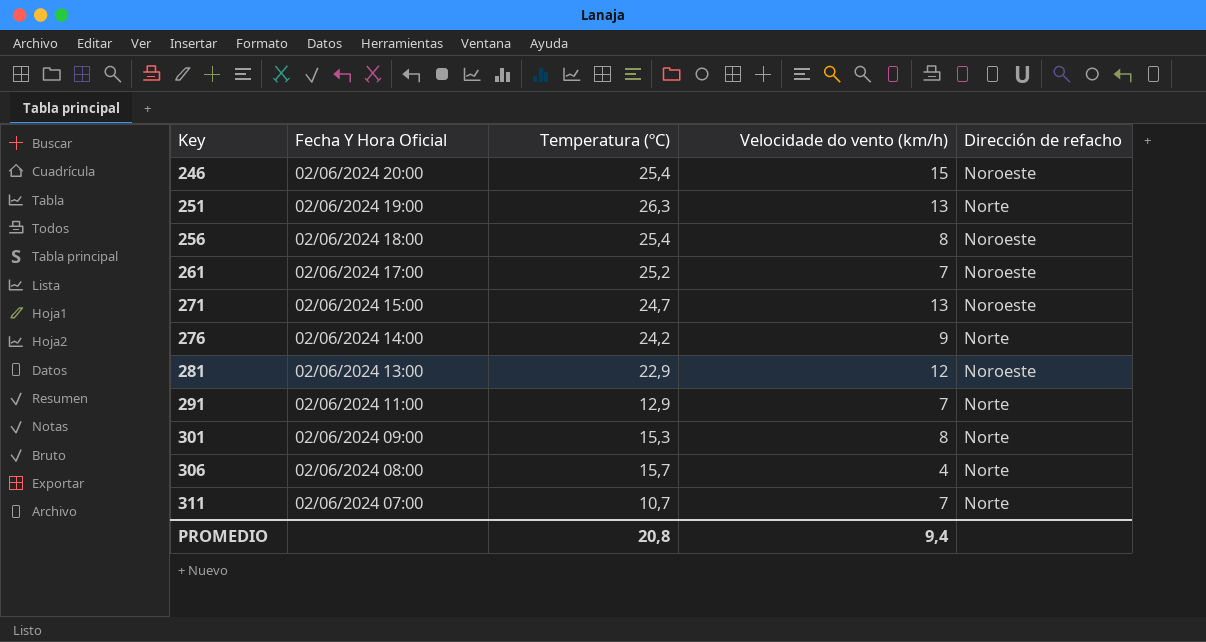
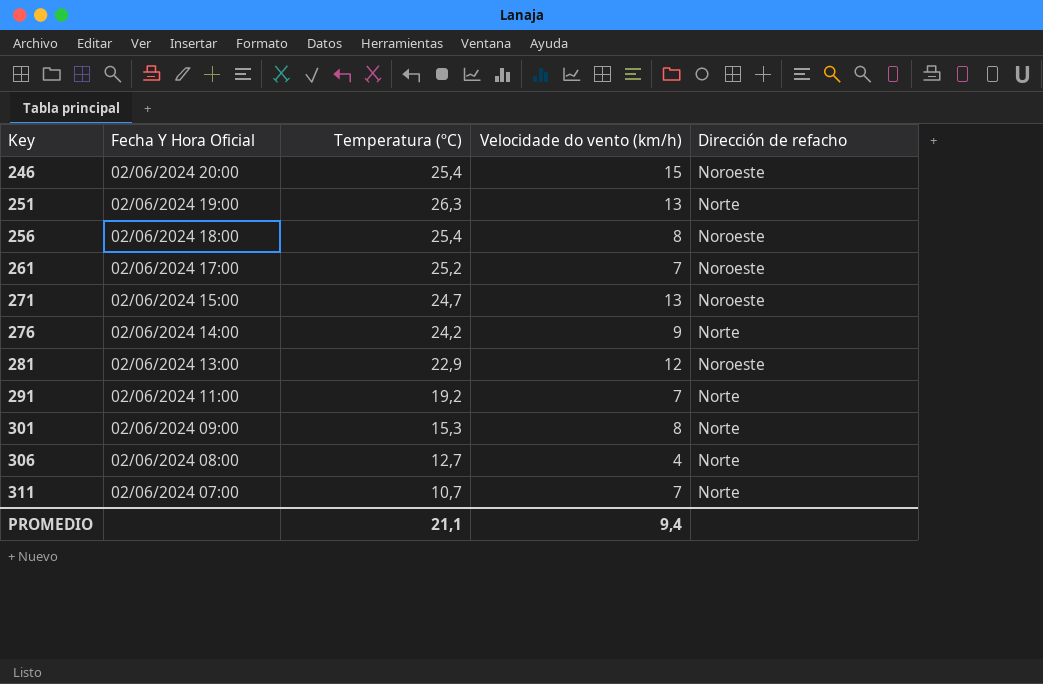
291 | Temperatura (ºC): 12,9 -> 19,2
306 | Temperatura (ºC): 15,7 -> 12,7
PROMEDIO | Temperatura (ºC): 20,8 -> 21,1

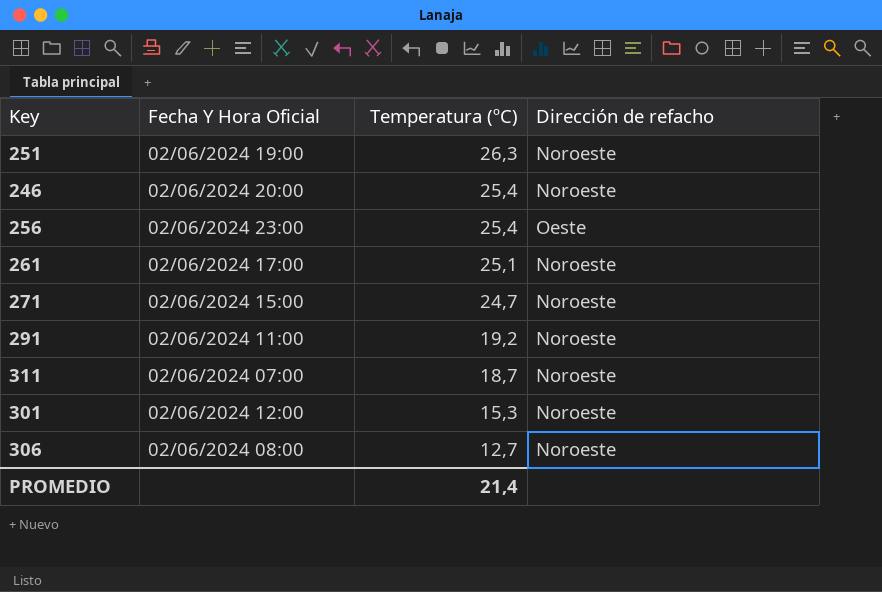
row order: Key ascending -> Temperatura (ºC) descending
column Velocidade do vento (km/h) | position: 4 -> none
row 276: 02/06/2024 14:00 | 24,2 | 9 | Norte -> none
row 281: 02/06/2024 13:00 | 22,9 | 12 | Noroeste -> none
251 | Dirección de refacho: Norte -> Noroeste
256 | Fecha Y Hora Oficial: 02/06/2024 18:00 -> 02/06/2024 23:00
256 | Dirección de refacho: Noroeste -> Oeste
261 | Temperatura (ºC): 25,2 -> 25,1
291 | Dirección de refacho: Norte -> Noroeste
311 | Temperatura (ºC): 10,7 -> 18,7
311 | Dirección de refacho: Norte -> Noroeste
301 | Fecha Y Hora Oficial: 02/06/2024 09:00 -> 02/06/2024 12:00
301 | Dirección de refacho: Norte -> Noroeste
306 | Dirección de refacho: Norte -> Noroeste
PROMEDIO | Temperatura (ºC): 21,1 -> 21,4

